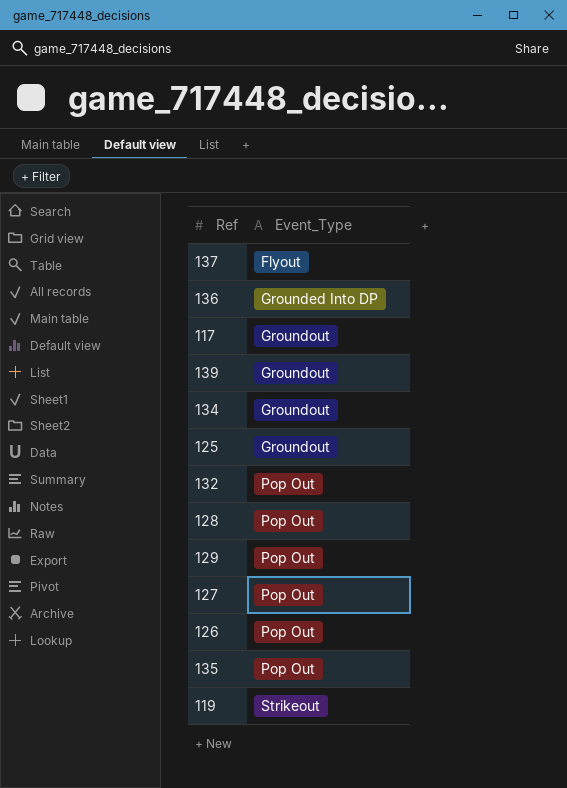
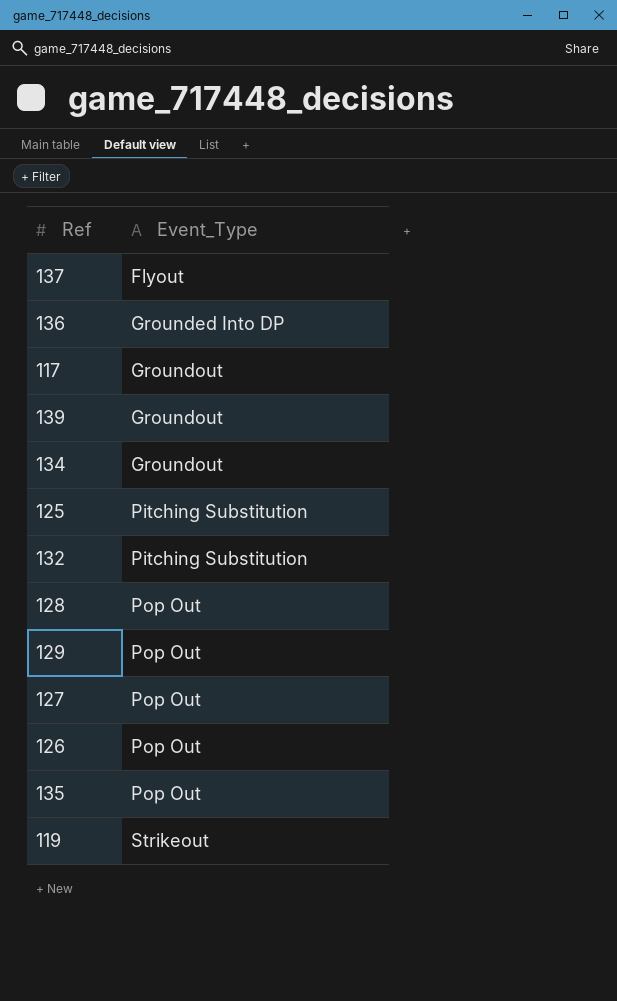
125 | Event_Type: Groundout -> Pitching Substitution
132 | Event_Type: Pop Out -> Pitching Substitution

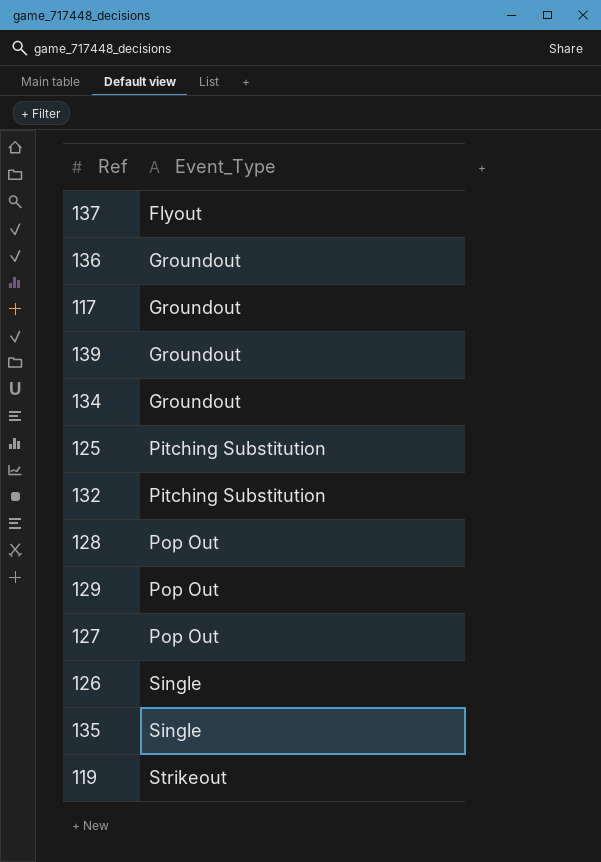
136 | Event_Type: Grounded Into DP -> Groundout
126 | Event_Type: Pop Out -> Single
135 | Event_Type: Pop Out -> Single

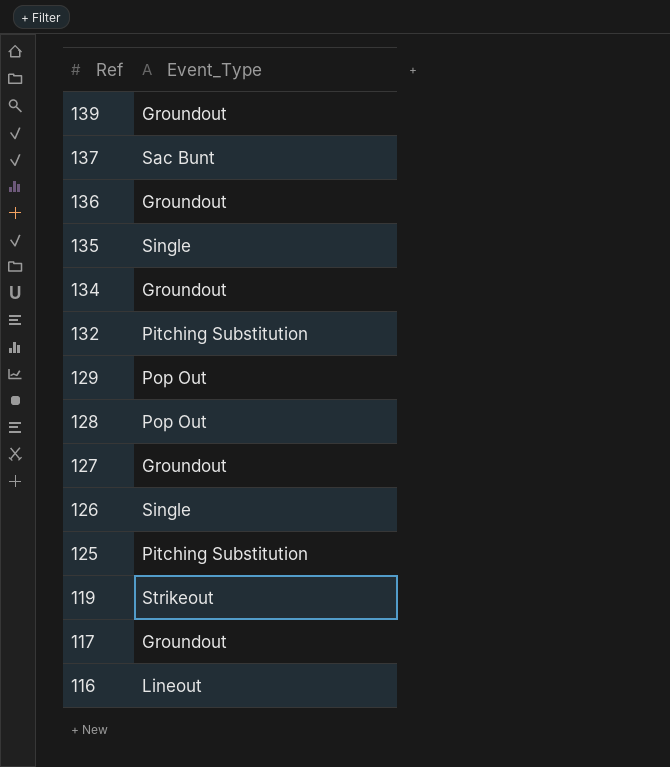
row order: Event_Type ascending -> Ref descending
137 | Event_Type: Flyout -> Sac Bunt
127 | Event_Type: Pop Out -> Groundout
row 116: none -> Lineout

